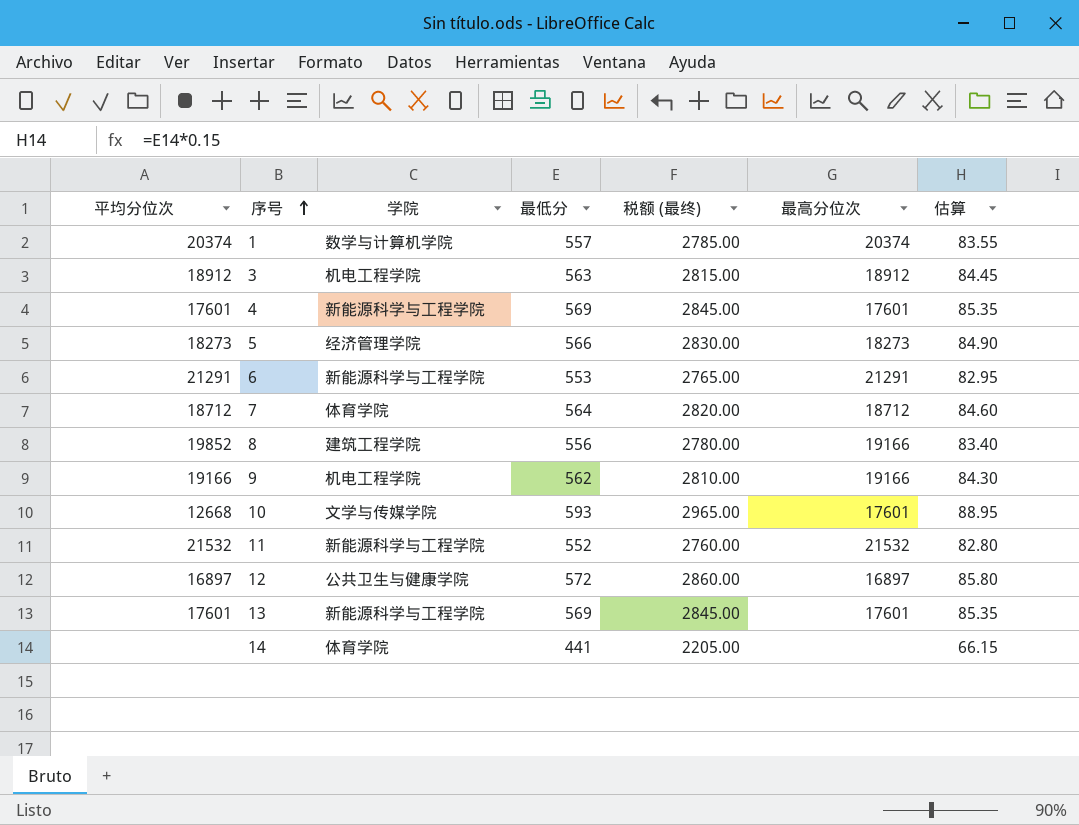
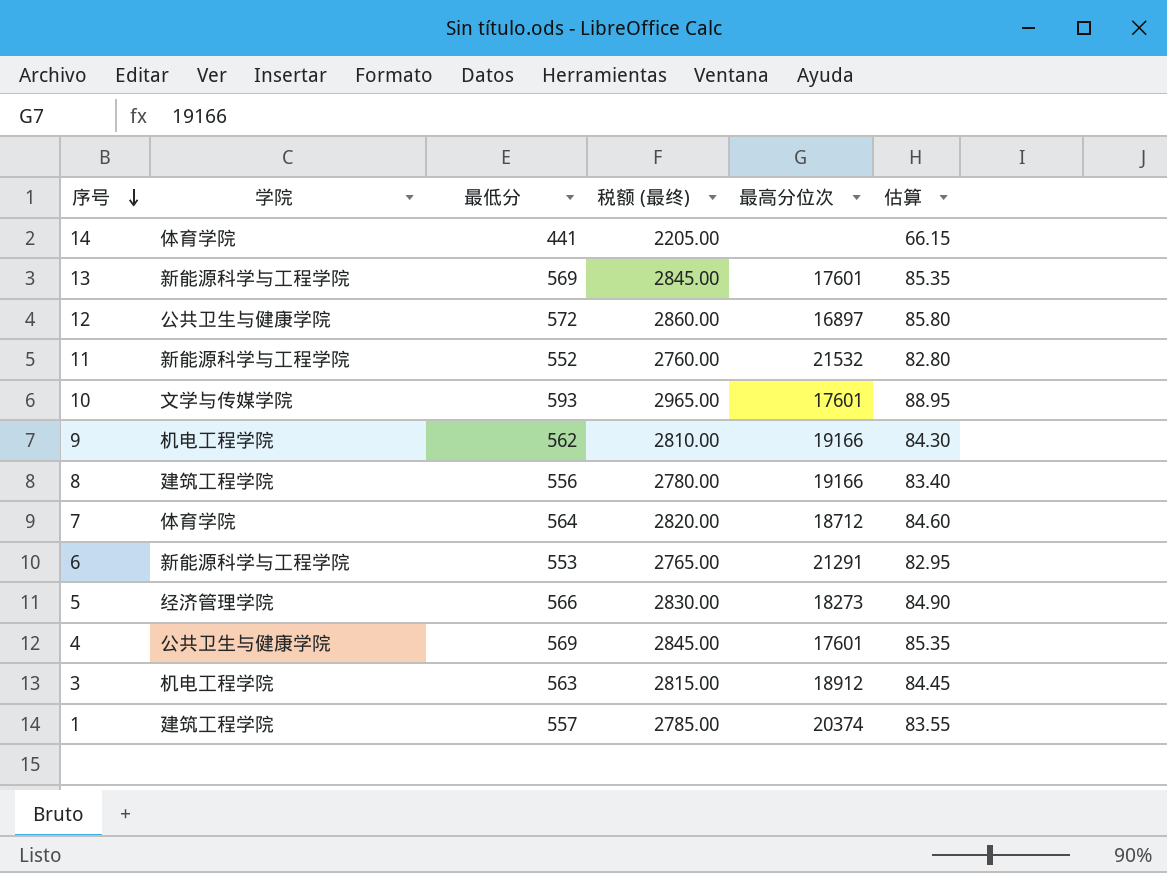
row order: 序号 ascending -> 序号 descending
column 平均分位次 | position: 1 -> none
4 | 学院: 新能源科学与工程学院 -> 公共卫生与健康学院
1 | 学院: 数学与计算机学院 -> 建筑工程学院

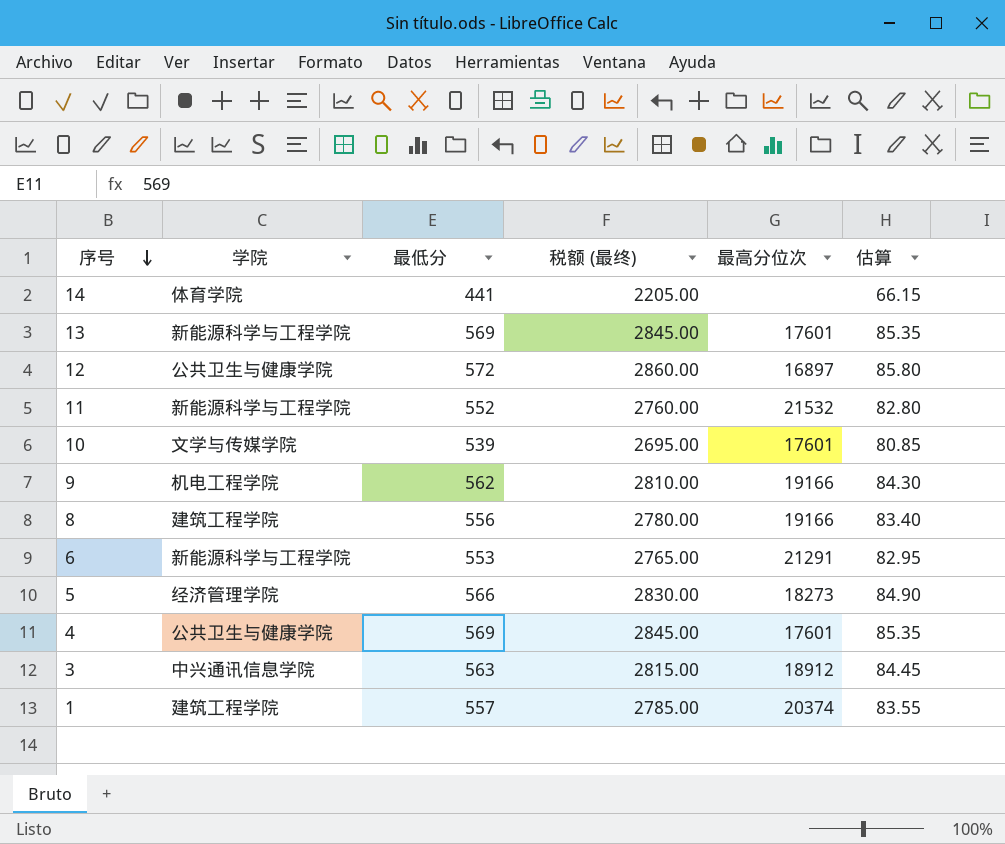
row 7: 体育学院 | 564 | 2820.00 | 18712 | 84.60 -> none
10 | 最低分: 593 -> 539
10 | 税额 (最终): 2965.00 -> 2695.00
10 | 估算: 88.95 -> 80.85
3 | 学院: 机电工程学院 -> 中兴通讯信息学院

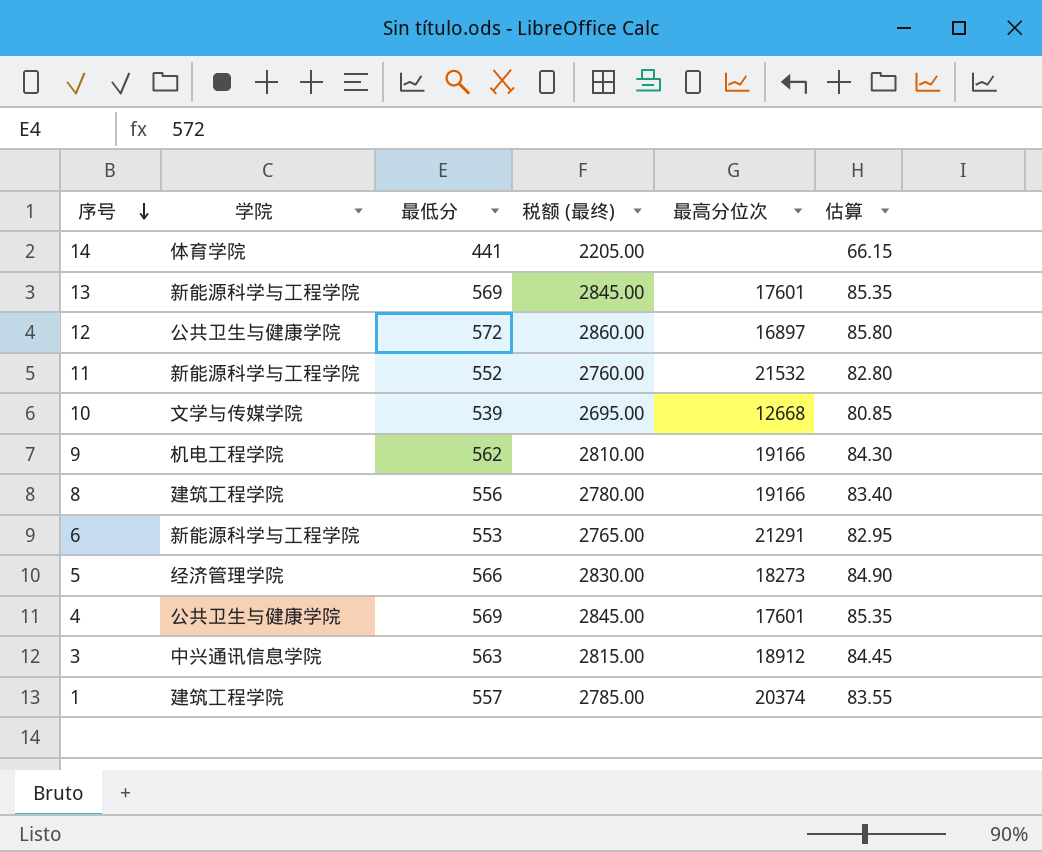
10 | 最高分位次: 17601 -> 12668

